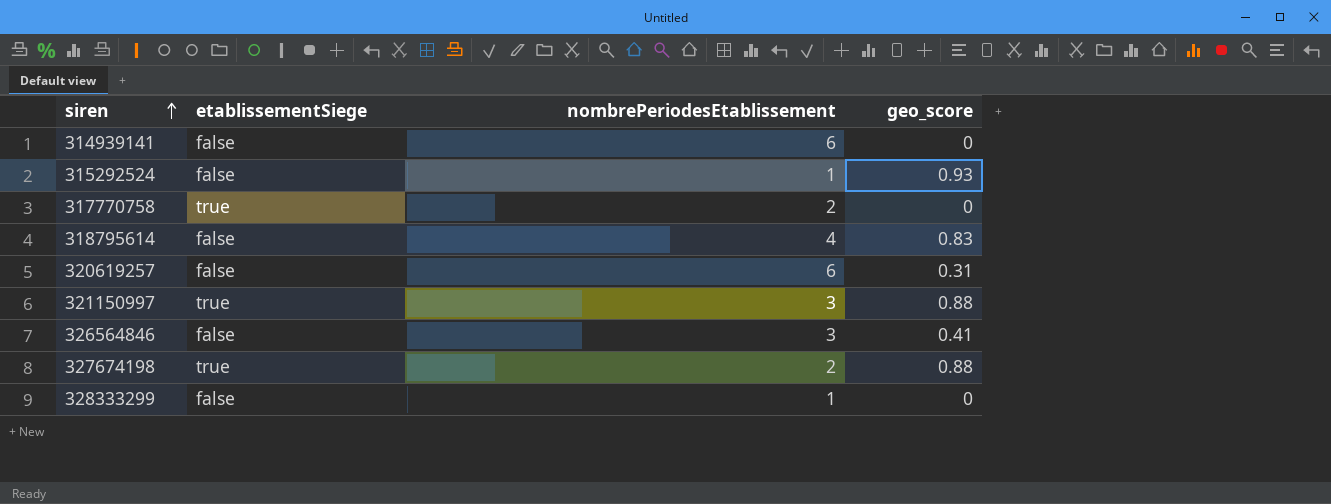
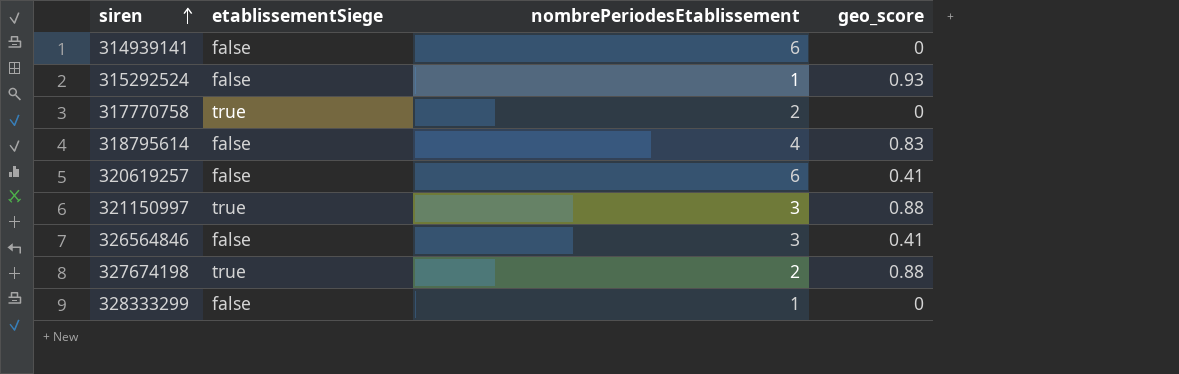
320619257 | geo_score: 0.31 -> 0.41

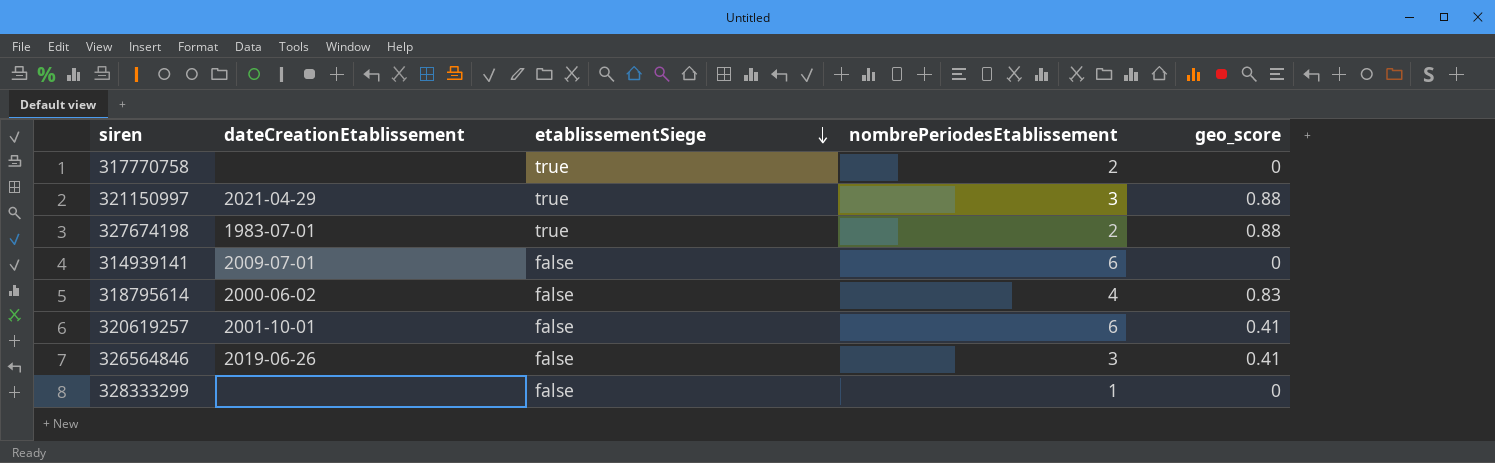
row order: siren ascending -> etablissementSiege descending
column dateCreationEtablissement | position: none -> 2
row 315292524: false | 1 | 0.93 -> none

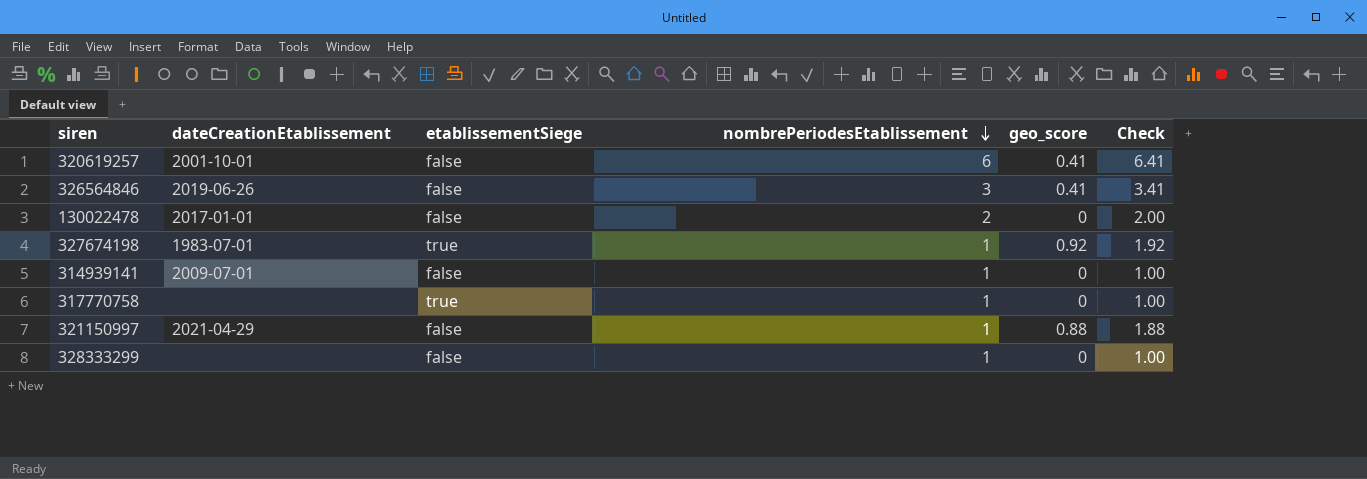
row order: etablissementSiege descending -> nombrePeriodesEtablissement descending
column Check | formula: none -> [nombrePeriodesEtablissement] + [geo_score]
row 318795614: 2000-06-02 | false | 4 | 0.83 -> none
row 130022478: none -> 2017-01-01 | false | 2 | 0 | 2.00
327674198 | nombrePeriodesEtablissement: 2 -> 1
327674198 | geo_score: 0.88 -> 0.92
314939141 | nombrePeriodesEtablissement: 6 -> 1
317770758 | nombrePeriodesEtablissement: 2 -> 1
321150997 | etablissementSiege: true -> false
321150997 | nombrePeriodesEtablissement: 3 -> 1

